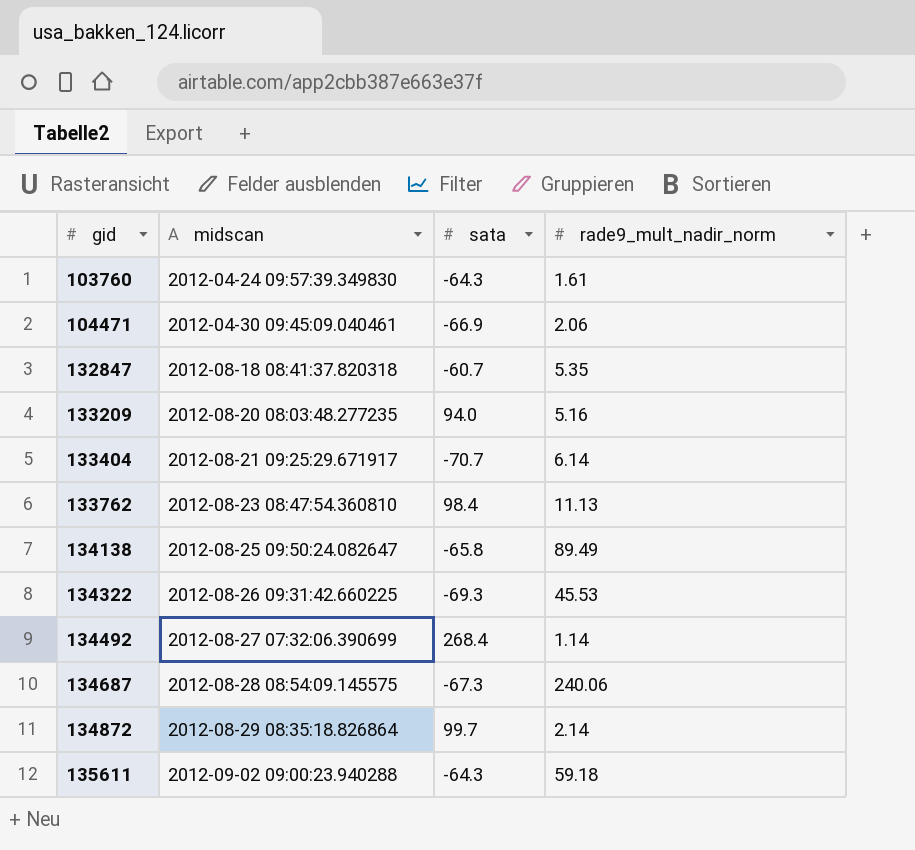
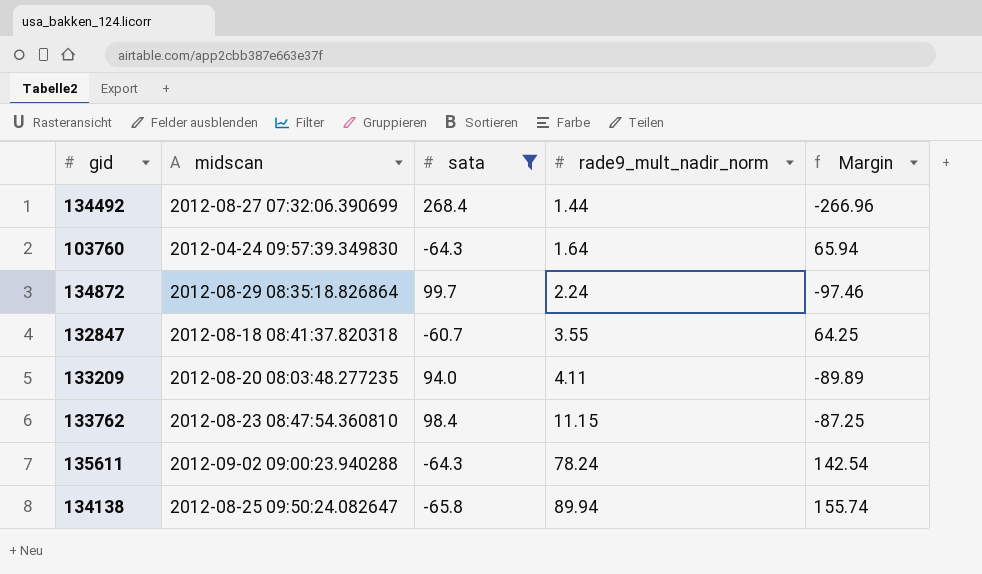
filter: none -> sata >= -65.8
row order: gid ascending -> rade9_mult_nadir_norm ascending
column Margin | formula: none -> [rade9_mult_nadir_norm] - [sata]
134492 | rade9_mult_nadir_norm: 1.14 -> 1.44
103760 | rade9_mult_nadir_norm: 1.61 -> 1.64
134872 | rade9_mult_nadir_norm: 2.14 -> 2.24
132847 | rade9_mult_nadir_norm: 5.35 -> 3.55
133209 | rade9_mult_nadir_norm: 5.16 -> 4.11
133762 | rade9_mult_nadir_norm: 11.13 -> 11.15
135611 | rade9_mult_nadir_norm: 59.18 -> 78.24
134138 | rade9_mult_nadir_norm: 89.49 -> 89.94

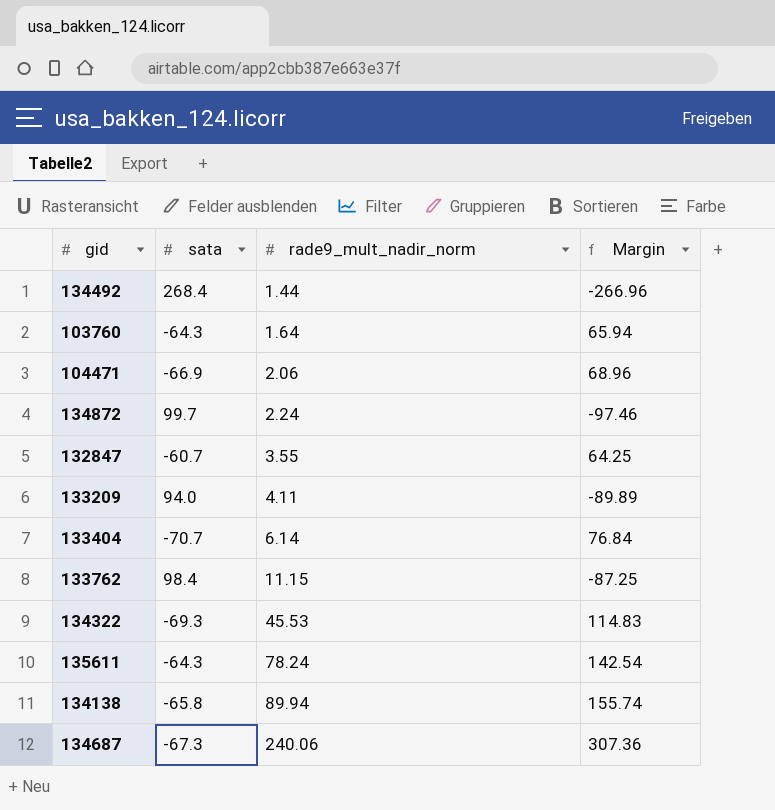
filter: sata >= -65.8 -> none
column midscan | position: 2 -> none

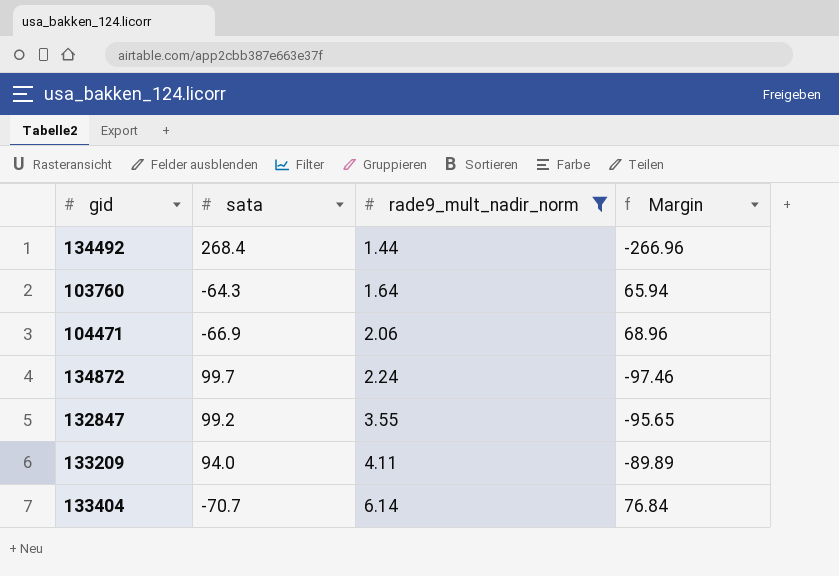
filter: none -> rade9_mult_nadir_norm <= 6.14
132847 | sata: -60.7 -> 99.2
132847 | Margin: 64.25 -> -95.65

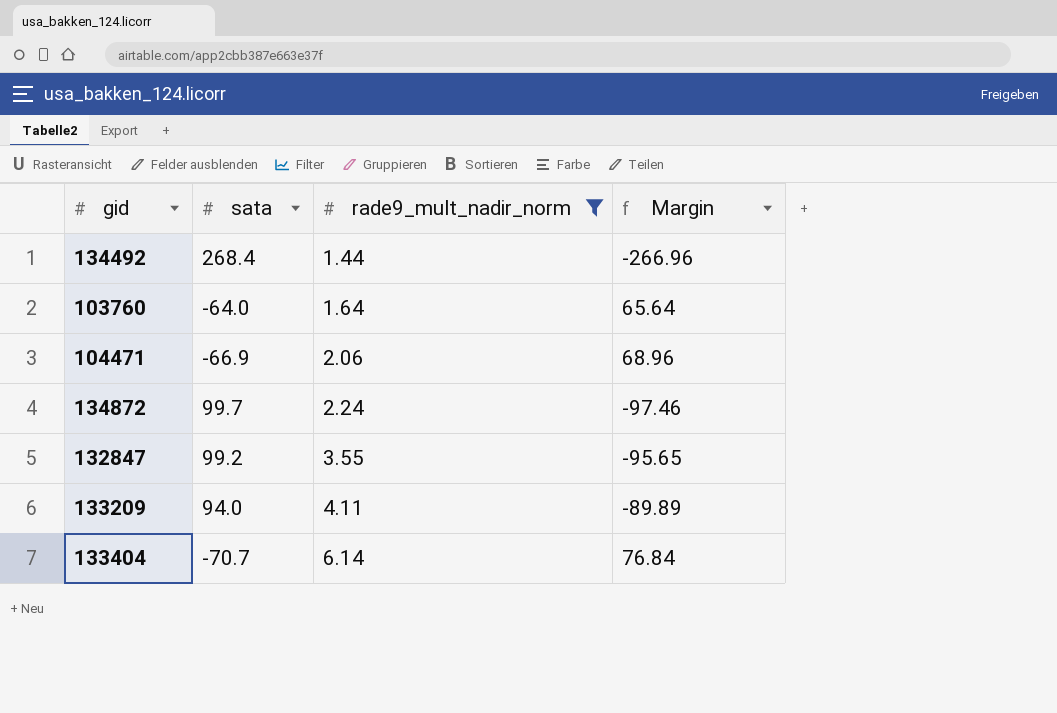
103760 | sata: -64.3 -> -64.0
103760 | Margin: 65.94 -> 65.64

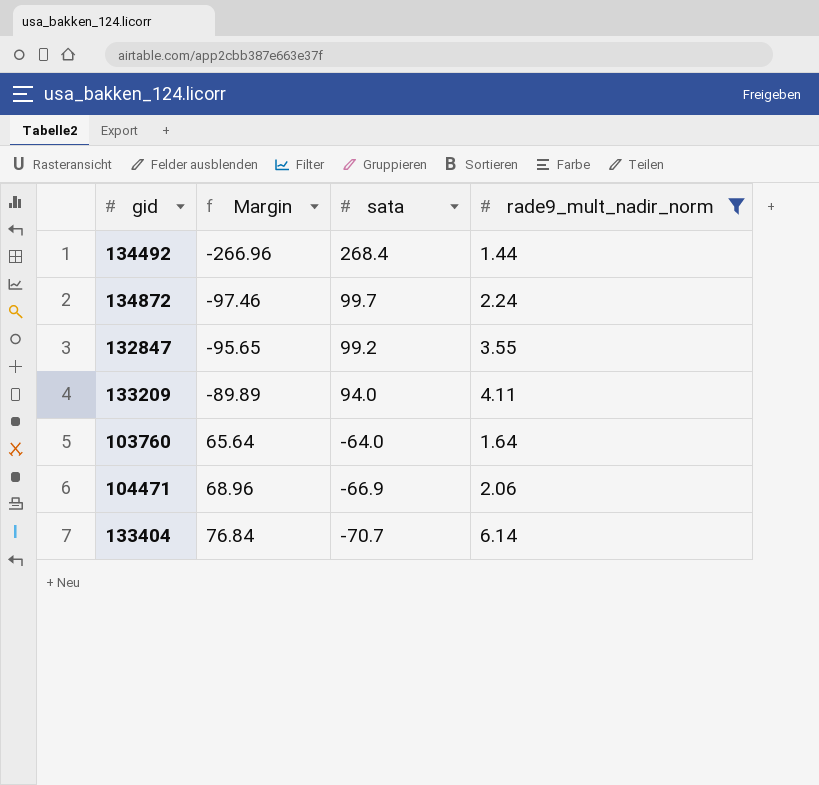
row order: rade9_mult_nadir_norm ascending -> Margin ascending
column Margin | position: 4 -> 2

